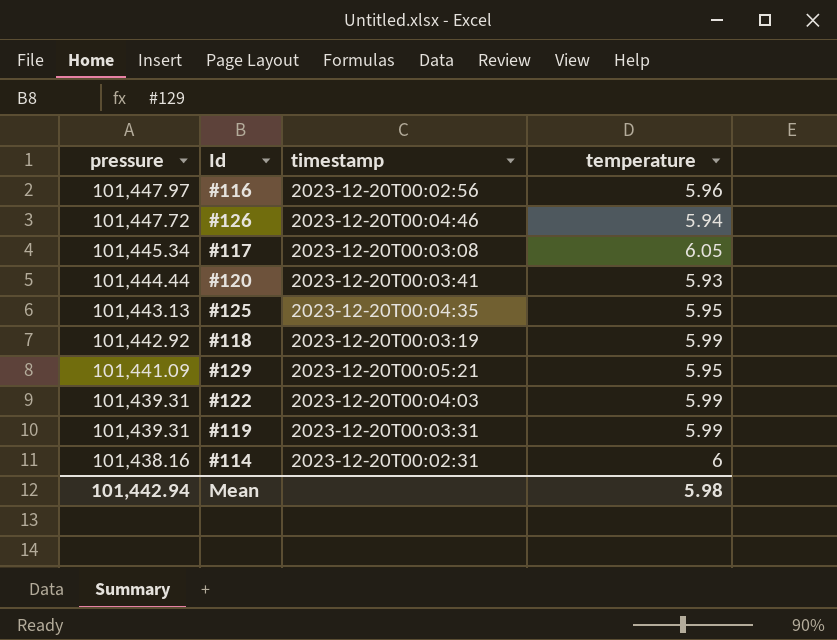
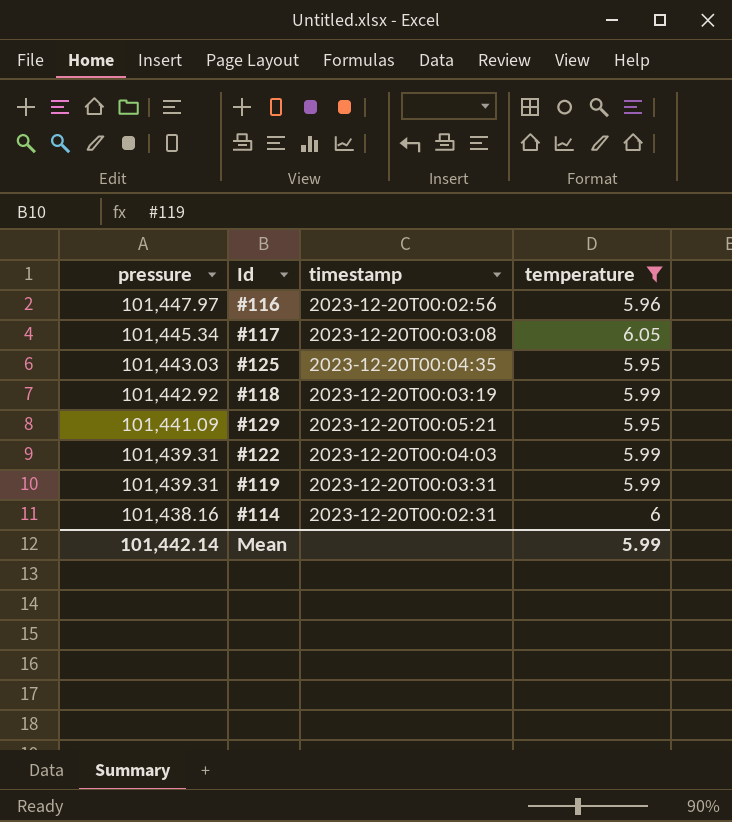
filter: none -> temperature >= 5.95
#125 | pressure: 101,443.13 -> 101,443.03
Mean | pressure: 101,442.94 -> 101,442.14
Mean | temperature: 5.98 -> 5.99

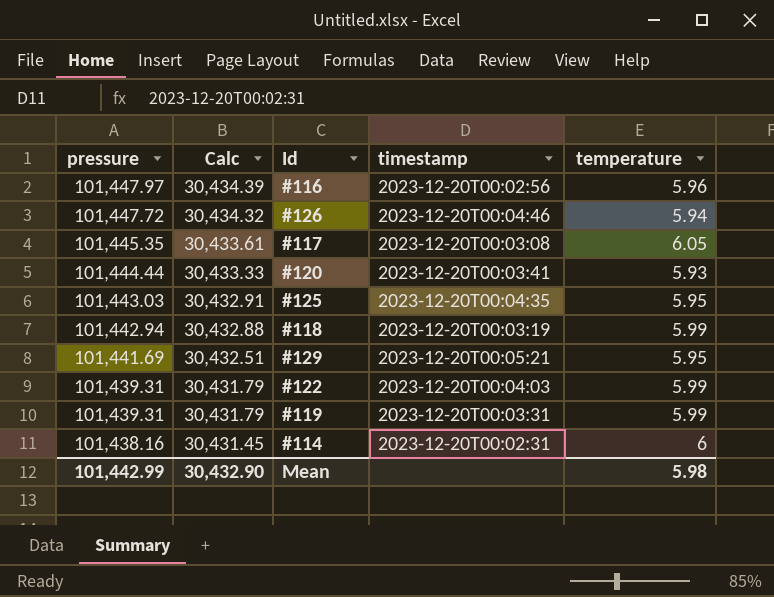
filter: temperature >= 5.95 -> none
column Calc | formula: none -> [pressure] * 0.3
#117 | pressure: 101,445.34 -> 101,445.35
#118 | pressure: 101,442.92 -> 101,442.94
#129 | pressure: 101,441.09 -> 101,441.69
Mean | pressure: 101,442.14 -> 101,442.99
Mean | temperature: 5.99 -> 5.98

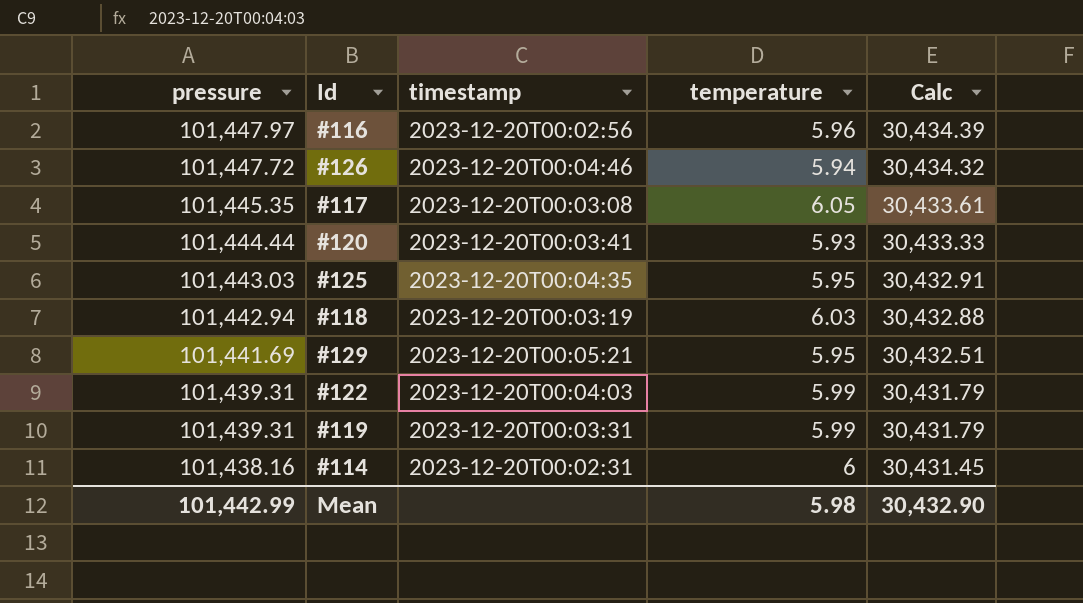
column Calc | position: 2 -> 5
#118 | temperature: 5.99 -> 6.03

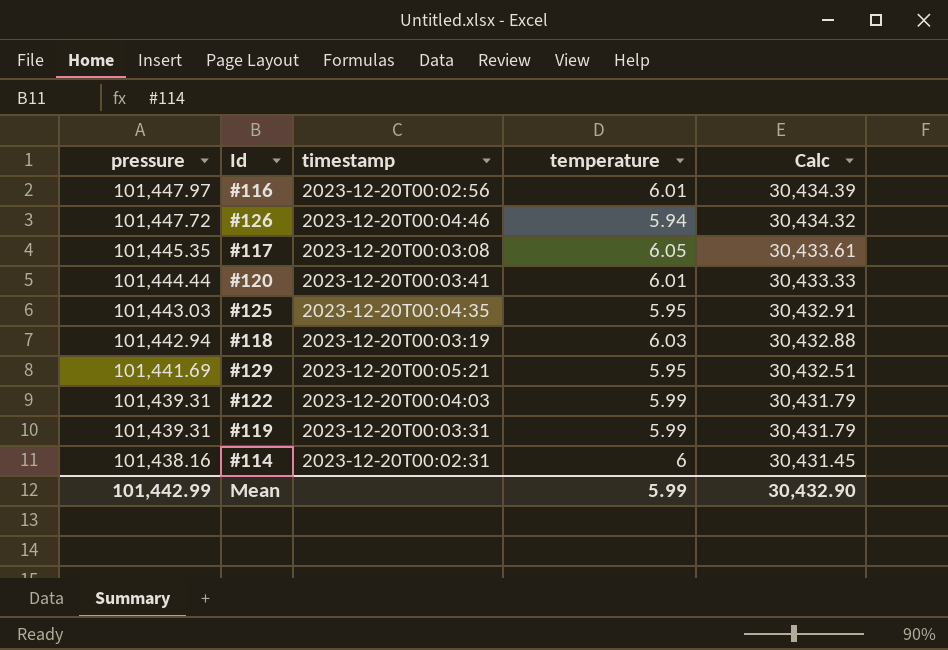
#116 | temperature: 5.96 -> 6.01
#120 | temperature: 5.93 -> 6.01
Mean | temperature: 5.98 -> 5.99

